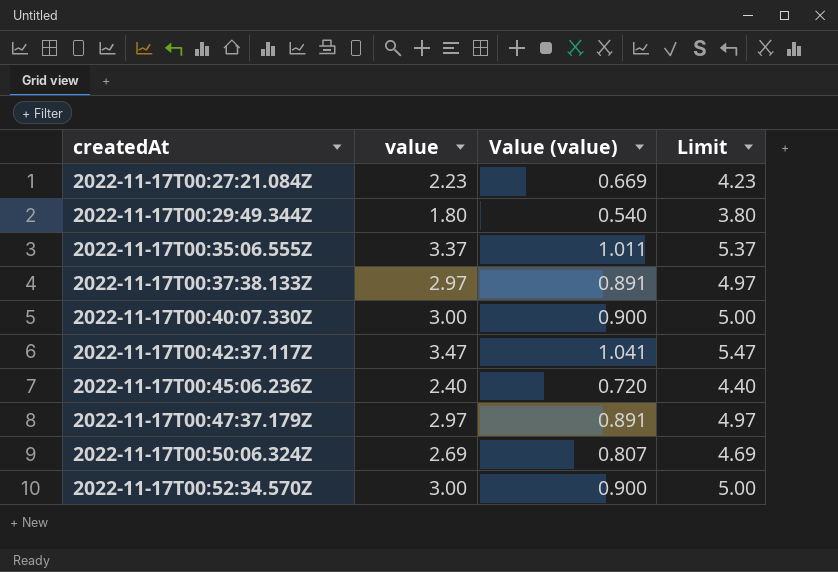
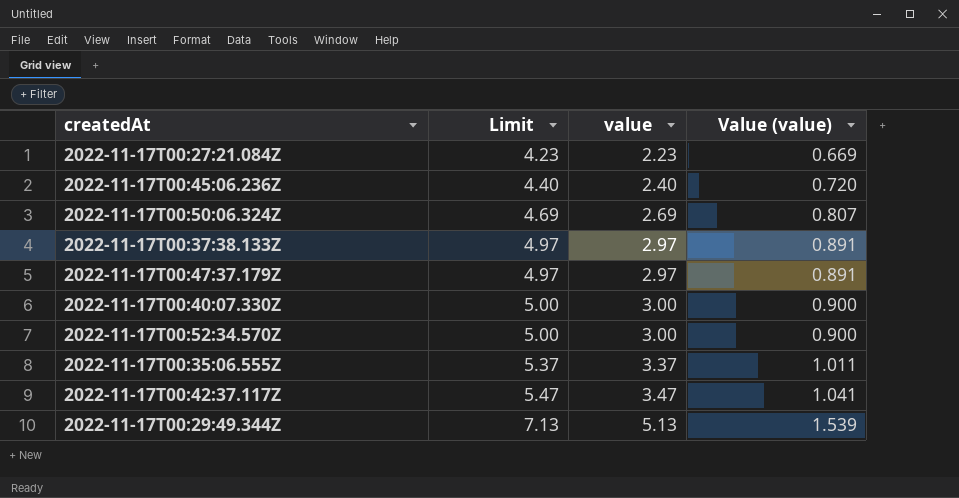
row order: createdAt ascending -> Limit ascending
column Limit | position: 4 -> 2
2022-11-17T00:29:49.344Z | Limit: 3.80 -> 7.13
2022-11-17T00:29:49.344Z | value: 1.80 -> 5.13
2022-11-17T00:29:49.344Z | Value (value): 0.540 -> 1.539

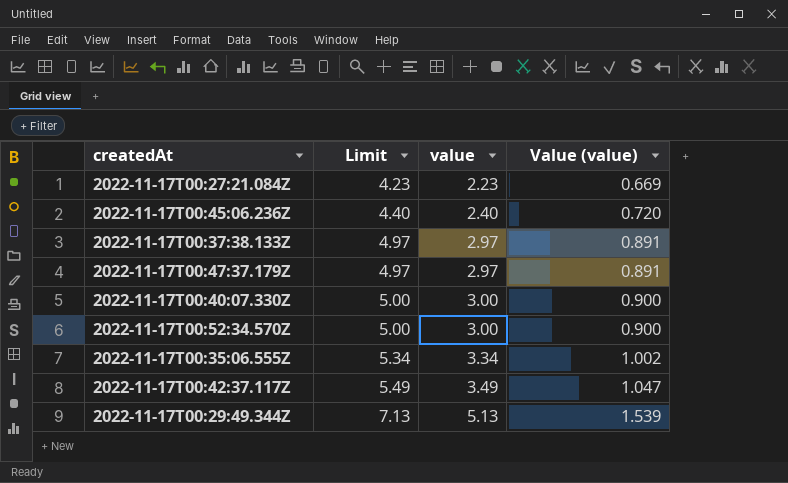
row 2022-11-17T00:50:06.324Z: 4.69 | 2.69 | 0.807 -> none
2022-11-17T00:35:06.555Z | Limit: 5.37 -> 5.34
2022-11-17T00:35:06.555Z | value: 3.37 -> 3.34
2022-11-17T00:35:06.555Z | Value (value): 1.011 -> 1.002
2022-11-17T00:42:37.117Z | Limit: 5.47 -> 5.49
2022-11-17T00:42:37.117Z | value: 3.47 -> 3.49
2022-11-17T00:42:37.117Z | Value (value): 1.041 -> 1.047

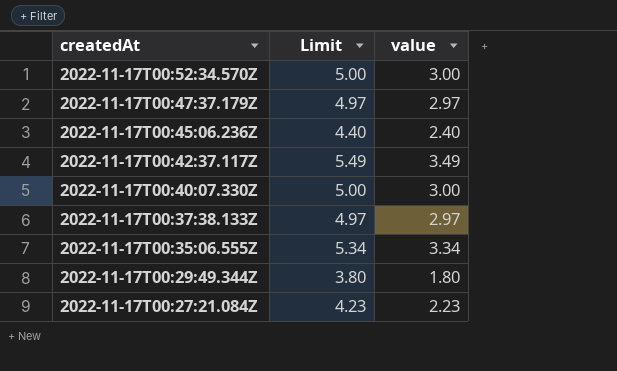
row order: Limit ascending -> createdAt descending
column Value (value) | formula: [value] * 0.3 -> none
2022-11-17T00:29:49.344Z | Limit: 7.13 -> 3.80
2022-11-17T00:29:49.344Z | value: 5.13 -> 1.80

